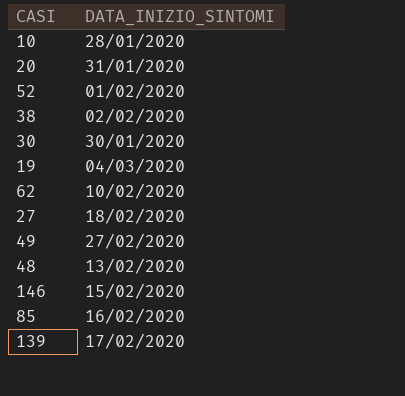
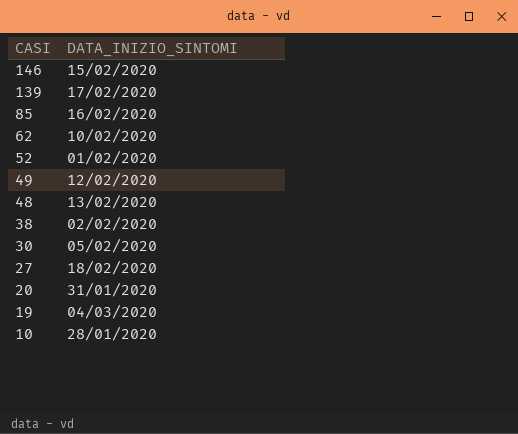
row order: none -> CASI descending
49 | DATA_INIZIO_SINTOMI: 27/02/2020 -> 12/02/2020
30 | DATA_INIZIO_SINTOMI: 30/01/2020 -> 05/02/2020

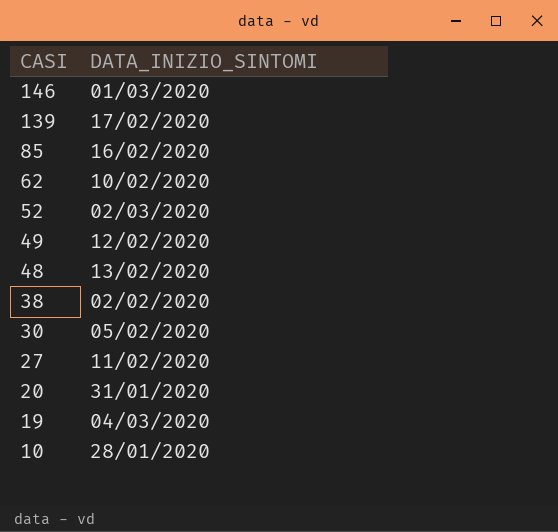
146 | DATA_INIZIO_SINTOMI: 15/02/2020 -> 01/03/2020
52 | DATA_INIZIO_SINTOMI: 01/02/2020 -> 02/03/2020
27 | DATA_INIZIO_SINTOMI: 18/02/2020 -> 11/02/2020

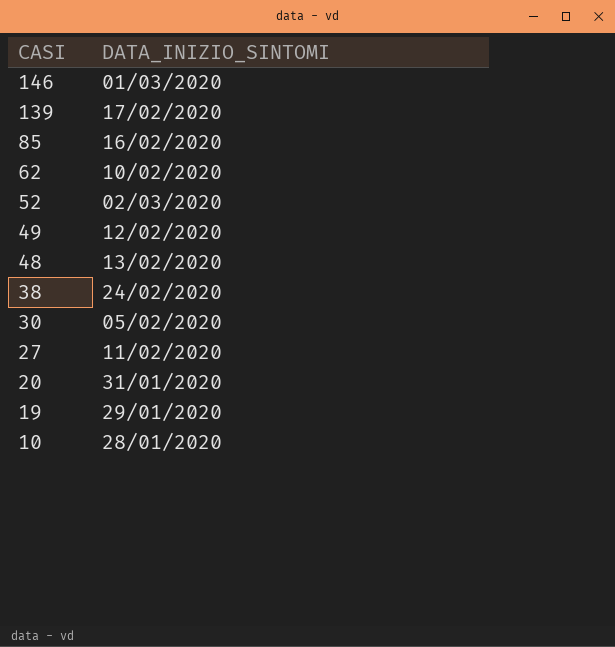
38 | DATA_INIZIO_SINTOMI: 02/02/2020 -> 24/02/2020
19 | DATA_INIZIO_SINTOMI: 04/03/2020 -> 29/01/2020

